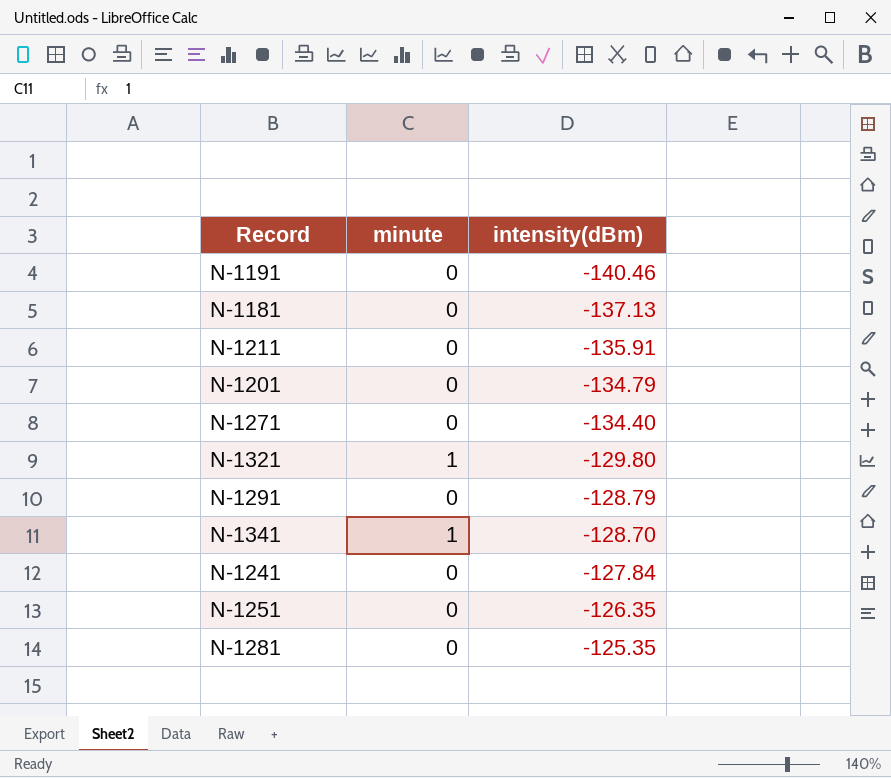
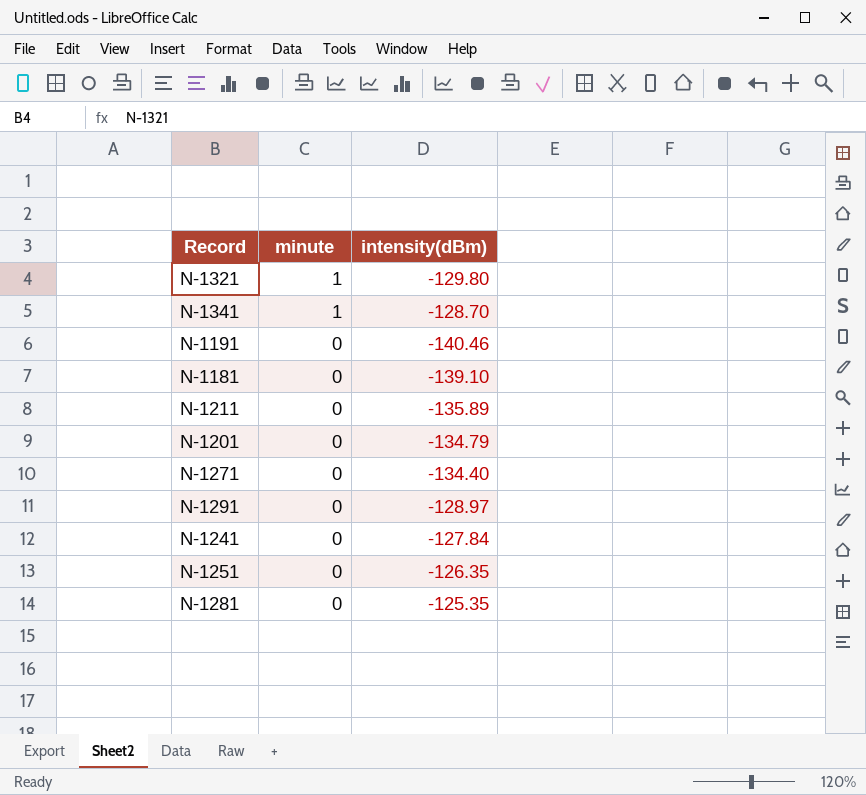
row order: intensity(dBm) ascending -> minute descending
N-1181 | intensity(dBm): -137.13 -> -139.10
N-1211 | intensity(dBm): -135.91 -> -135.89
N-1291 | intensity(dBm): -128.79 -> -128.97

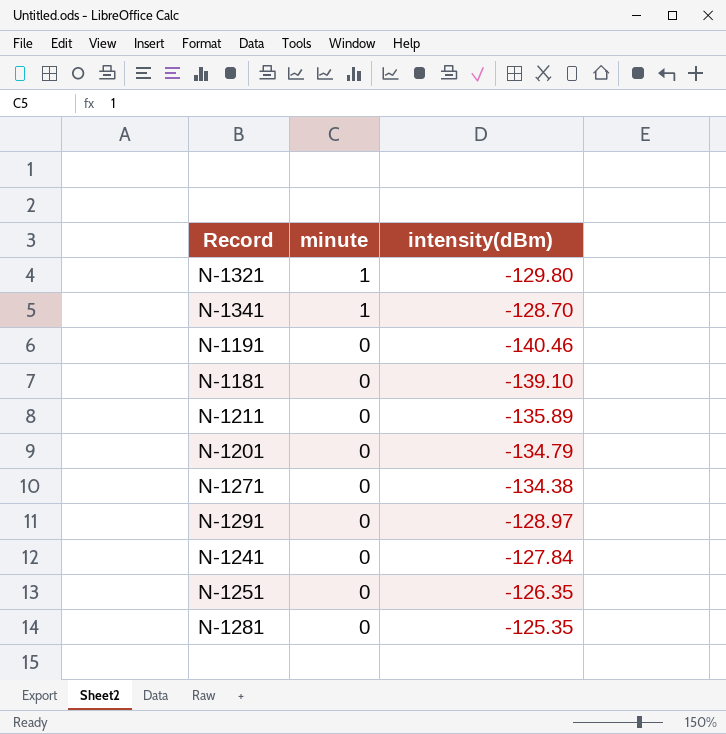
N-1271 | intensity(dBm): -134.40 -> -134.38

